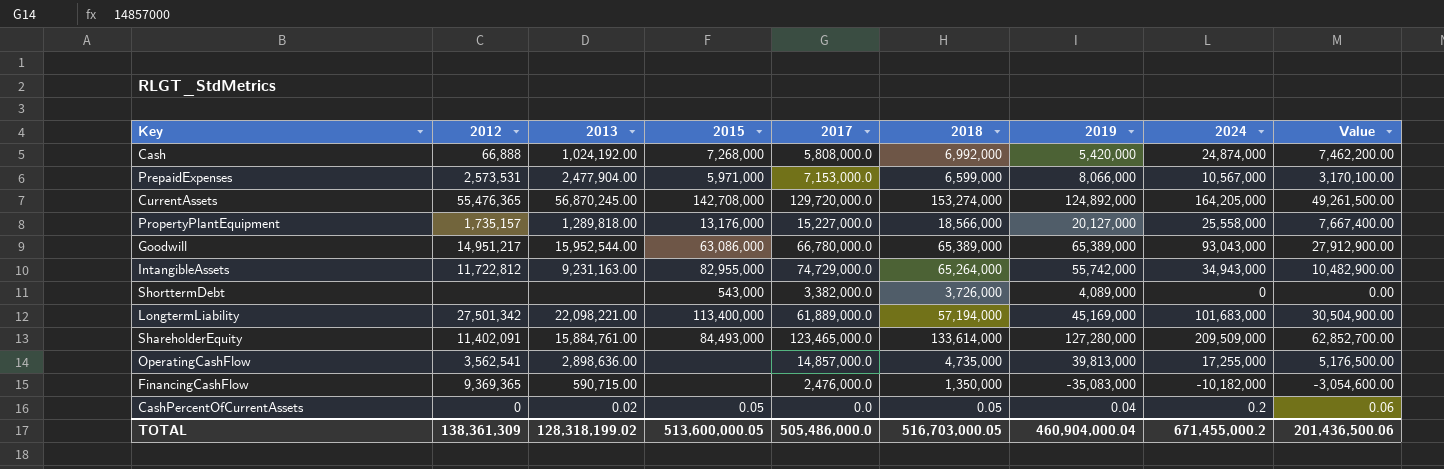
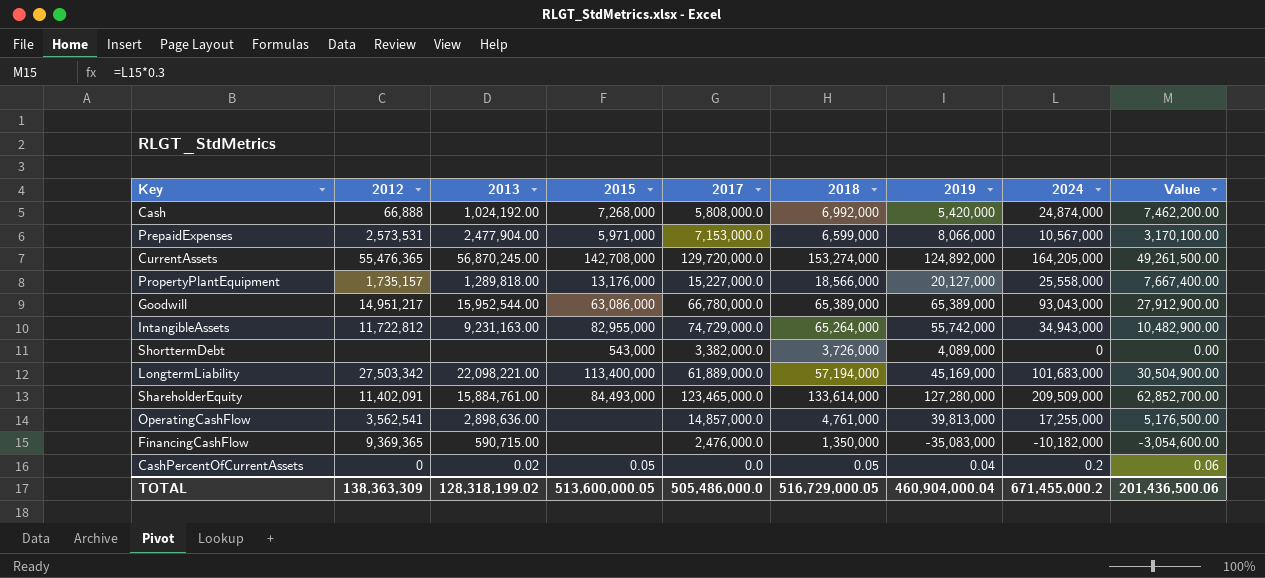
LongtermLiability | 2012: 27,501,342 -> 27,503,342
OperatingCashFlow | 2018: 4,735,000 -> 4,761,000
TOTAL | 2012: 138,361,309 -> 138,363,309
TOTAL | 2018: 516,703,000.05 -> 516,729,000.05

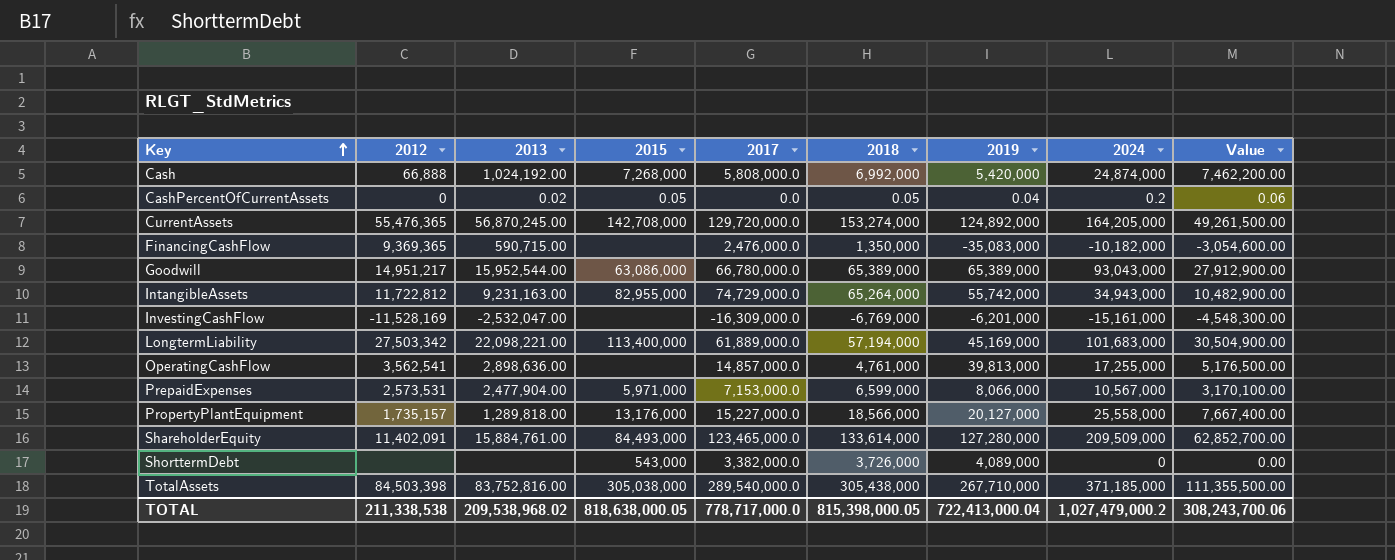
row order: none -> Key ascending
row InvestingCashFlow: none -> -11,528,169 | -2,532,047.00 | none | -16,309,000.0 | -6,769,000 | -6,201,000 | -15,161,000 | -4,548,300.00
row TotalAssets: none -> 84,503,398 | 83,752,816.00 | 305,038,000 | 289,540,000.0 | 305,438,000 | 267,710,000 | 371,185,000 | 111,355,500.00
TOTAL | 2012: 138,363,309 -> 211,338,538
TOTAL | 2013: 128,318,199.02 -> 209,538,968.02
TOTAL | 2015: 513,600,000.05 -> 818,638,000.05
TOTAL | 2017: 505,486,000.0 -> 778,717,000.0
TOTAL | 2018: 516,729,000.05 -> 815,398,000.05
TOTAL | 2019: 460,904,000.04 -> 722,413,000.04
TOTAL | 2024: 671,455,000.2 -> 1,027,479,000.2
TOTAL | Value: 201,436,500.06 -> 308,243,700.06

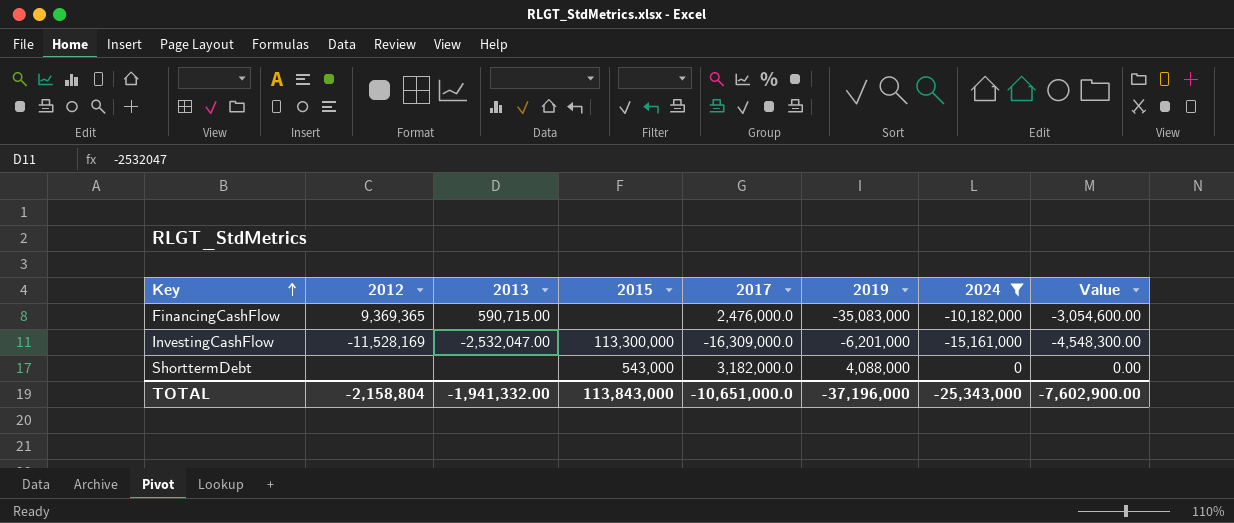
filter: none -> 2024 <= 0
column 2018 | position: 6 -> none
InvestingCashFlow | 2015: none -> 113,300,000
ShorttermDebt | 2017: 3,382,000.0 -> 3,182,000.0
ShorttermDebt | 2019: 4,089,000 -> 4,088,000
TOTAL | 2012: 211,338,538 -> -2,158,804
TOTAL | 2013: 209,538,968.02 -> -1,941,332.00
TOTAL | 2015: 818,638,000.05 -> 113,843,000
TOTAL | 2017: 778,717,000.0 -> -10,651,000.0
TOTAL | 2019: 722,413,000.04 -> -37,196,000
TOTAL | 2024: 1,027,479,000.2 -> -25,343,000
TOTAL | Value: 308,243,700.06 -> -7,602,900.00

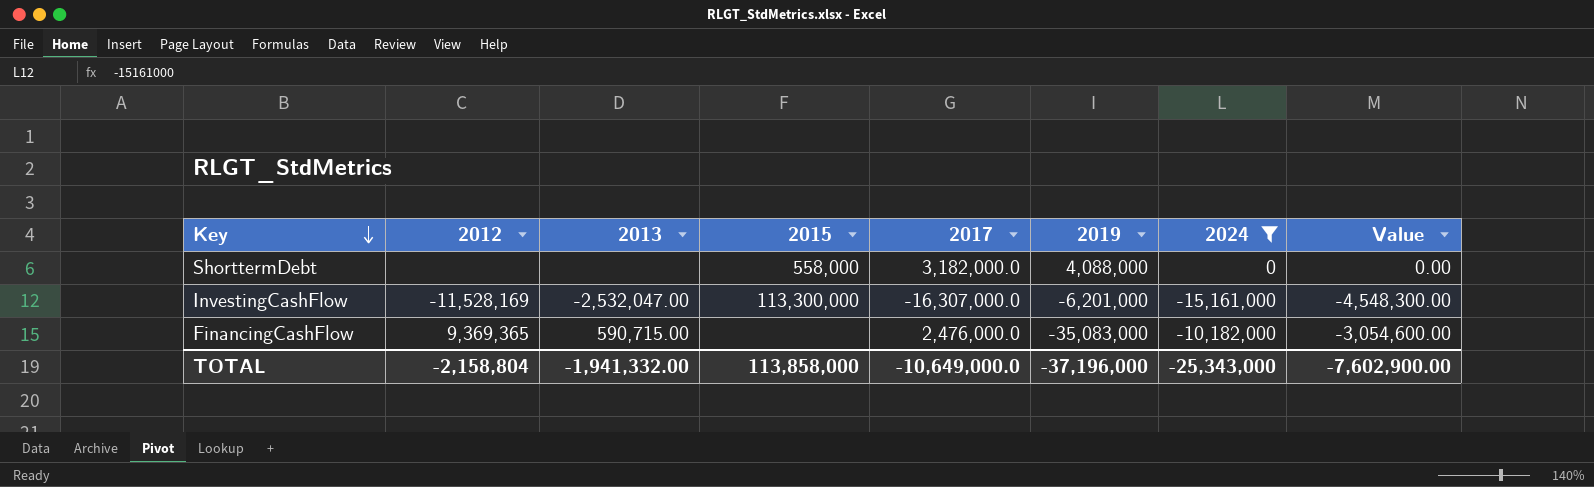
row order: Key ascending -> Key descending
ShorttermDebt | 2015: 543,000 -> 558,000
InvestingCashFlow | 2017: -16,309,000.0 -> -16,307,000.0
TOTAL | 2015: 113,843,000 -> 113,858,000
TOTAL | 2017: -10,651,000.0 -> -10,649,000.0

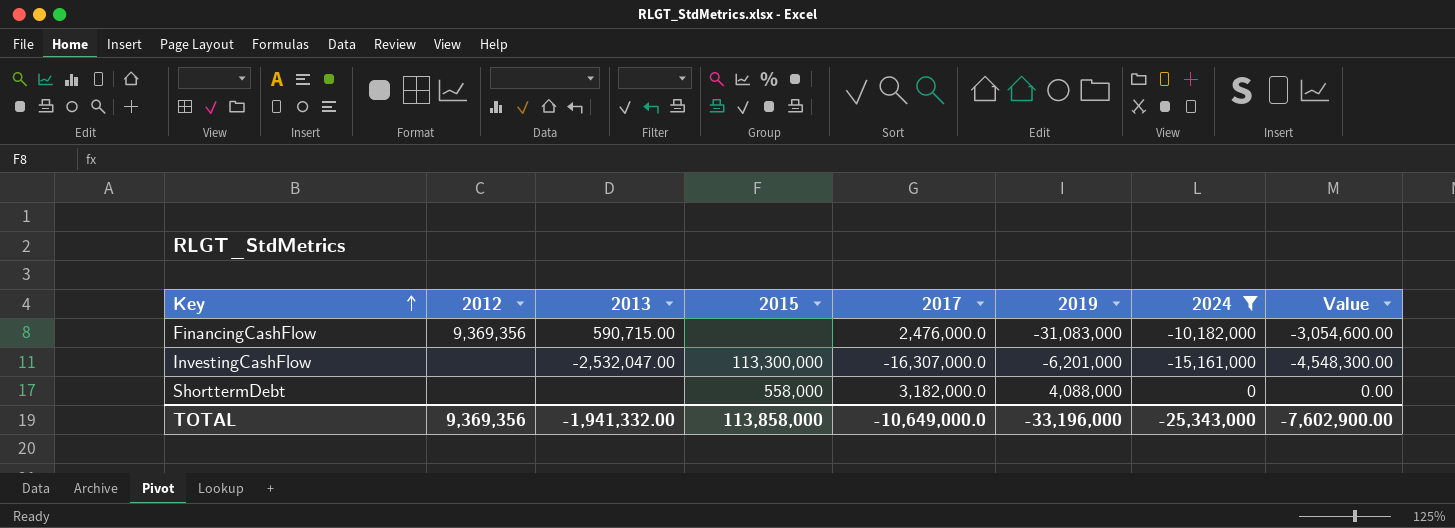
row order: Key descending -> Key ascending
FinancingCashFlow | 2012: 9,369,365 -> 9,369,356
FinancingCashFlow | 2019: -35,083,000 -> -31,083,000
InvestingCashFlow | 2012: -11,528,169 -> none
TOTAL | 2012: -2,158,804 -> 9,369,356
TOTAL | 2019: -37,196,000 -> -33,196,000

